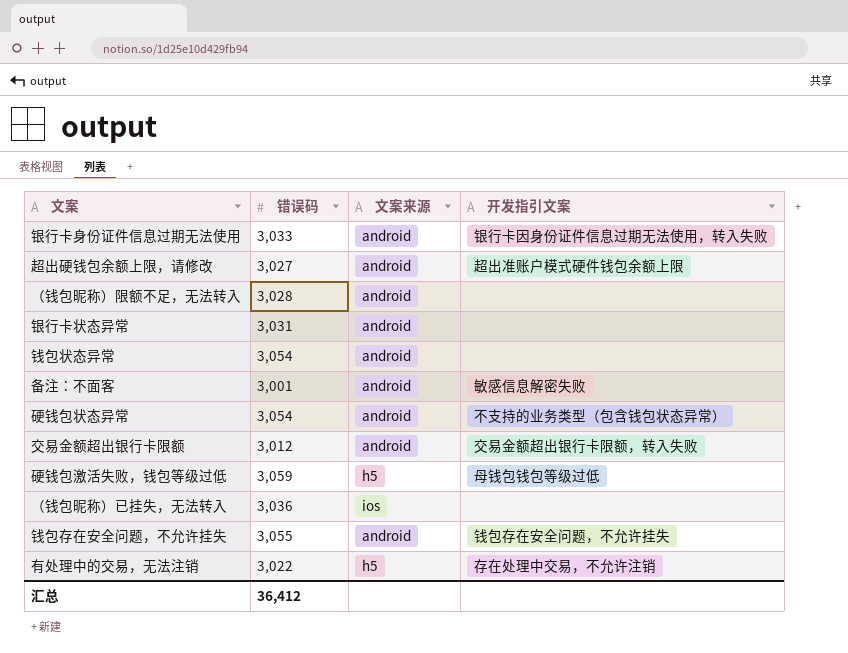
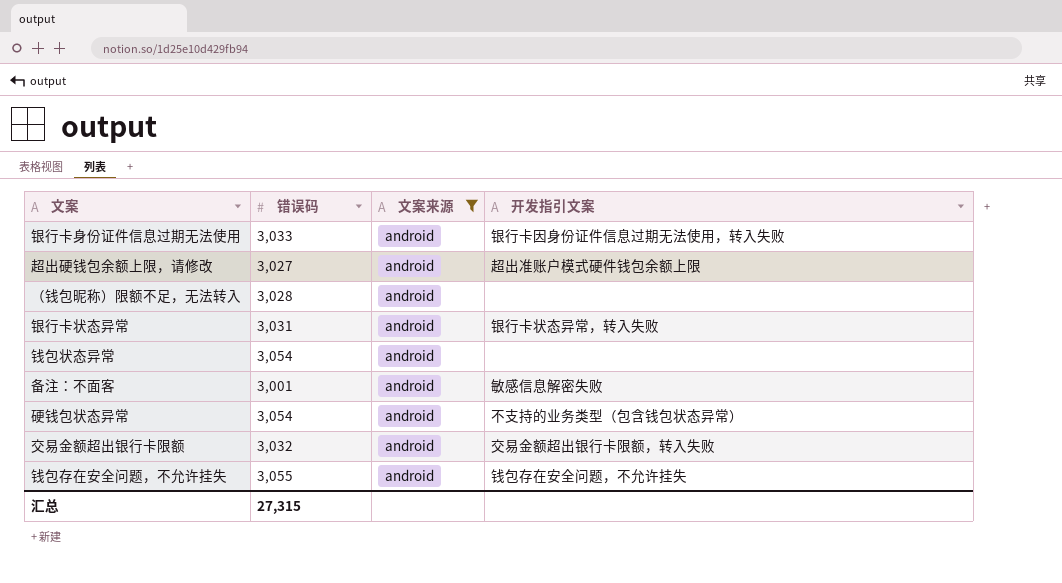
filter: none -> 文案来源 = android
银行卡状态异常 | 开发指引文案: none -> 银行卡状态异常，转入失败
交易金额超出银行卡限额 | 错误码: 3,012 -> 3,032
汇总 | 错误码: 36,412 -> 27,315

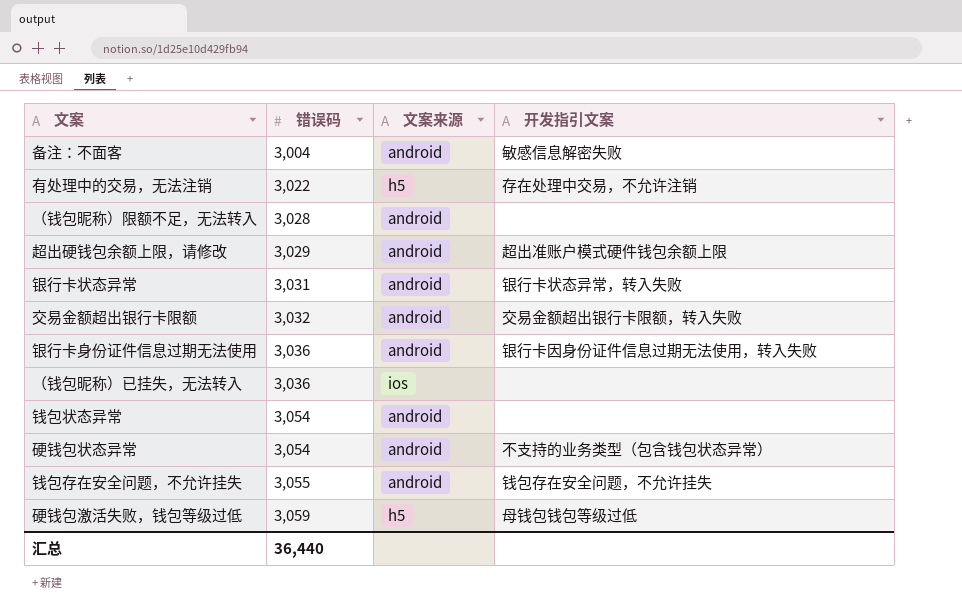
filter: 文案来源 = android -> none
row order: none -> 错误码 ascending
备注：不面客 | 错误码: 3,001 -> 3,004
超出硬钱包余额上限，请修改 | 错误码: 3,027 -> 3,029
银行卡身份证件信息过期无法使用 | 错误码: 3,033 -> 3,036
汇总 | 错误码: 27,315 -> 36,440

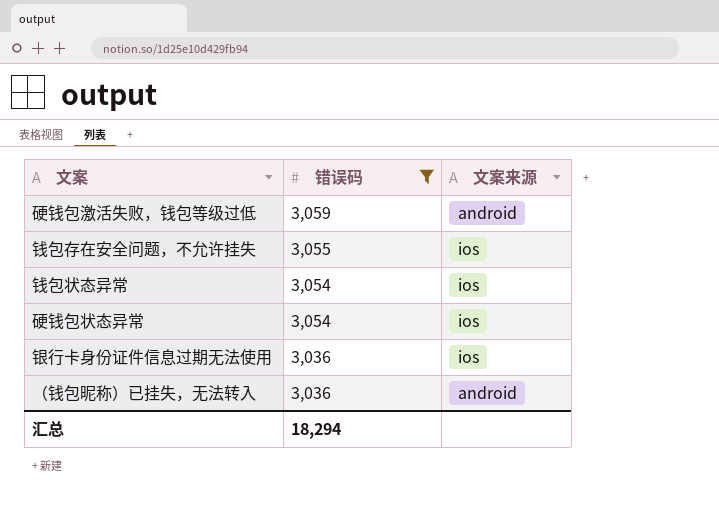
filter: none -> 错误码 >= 3,036
row order: 错误码 ascending -> 错误码 descending
column 开发指引文案 | position: 4 -> none
硬钱包激活失败，钱包等级过低 | 文案来源: h5 -> android
钱包存在安全问题，不允许挂失 | 文案来源: android -> ios
钱包状态异常 | 文案来源: android -> ios
硬钱包状态异常 | 文案来源: android -> ios
银行卡身份证件信息过期无法使用 | 文案来源: android -> ios
（钱包昵称）已挂失，无法转入 | 文案来源: ios -> android
汇总 | 错误码: 36,440 -> 18,294

